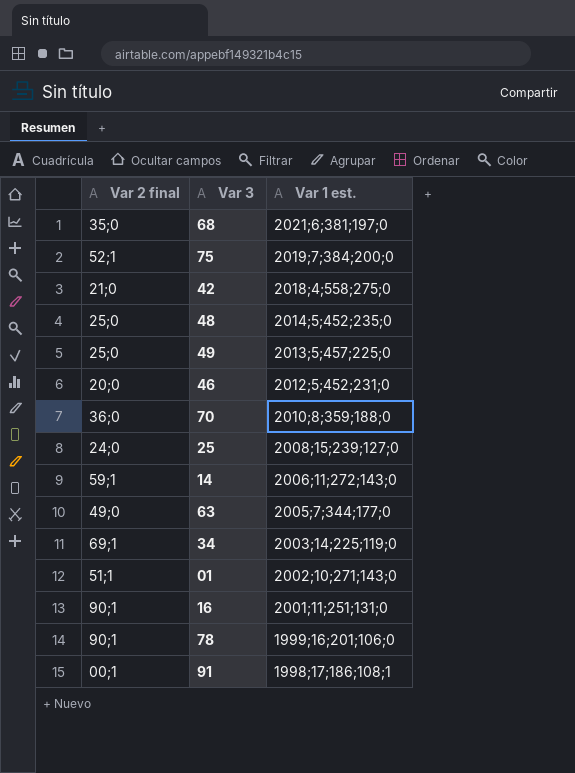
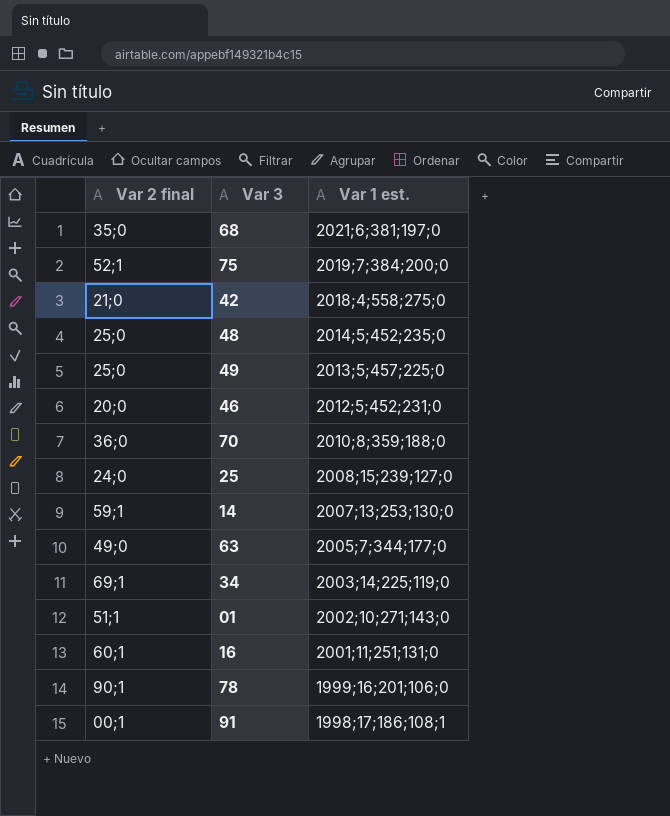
14 | Var 1 est.: 2006;11;272;143;0 -> 2007;13;253;130;0
16 | Var 2 final: 90;1 -> 60;1

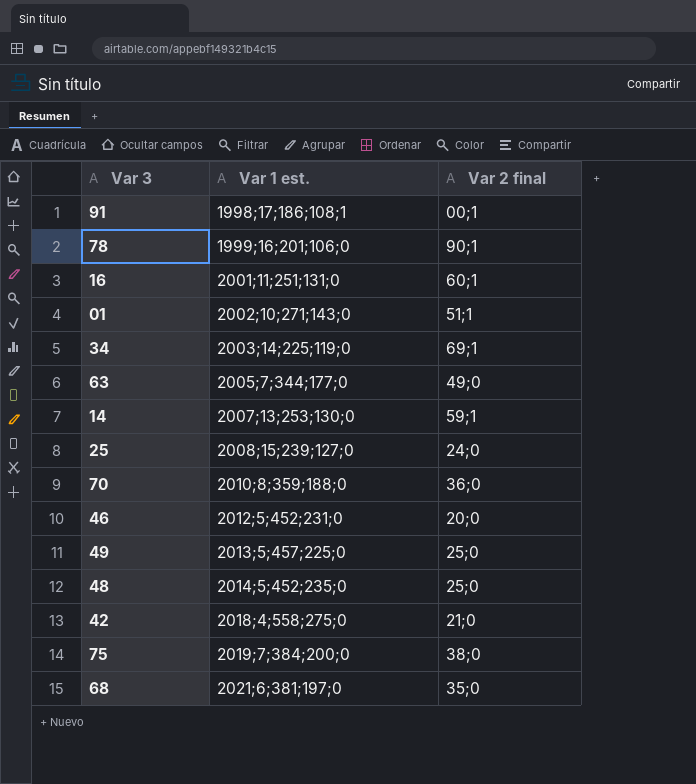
row order: Var 1 est. descending -> Var 1 est. ascending
column Var 2 final | position: 1 -> 3
75 | Var 2 final: 52;1 -> 38;0

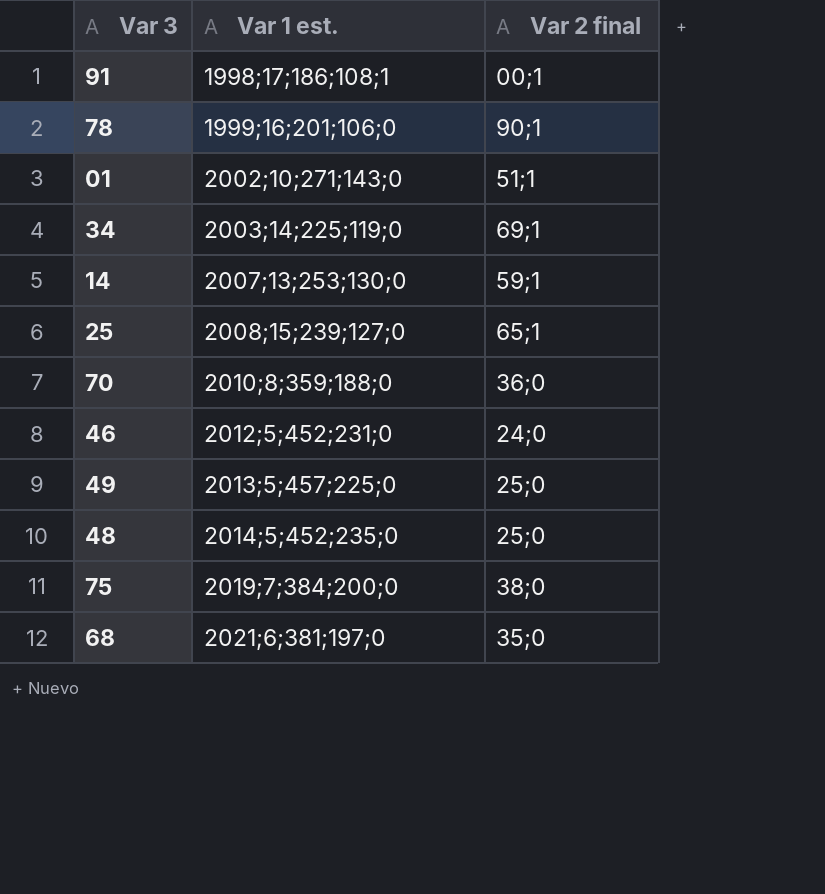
row 16: 2001;11;251;131;0 | 60;1 -> none
row 63: 2005;7;344;177;0 | 49;0 -> none
row 42: 2018;4;558;275;0 | 21;0 -> none
25 | Var 2 final: 24;0 -> 65;1
46 | Var 2 final: 20;0 -> 24;0

